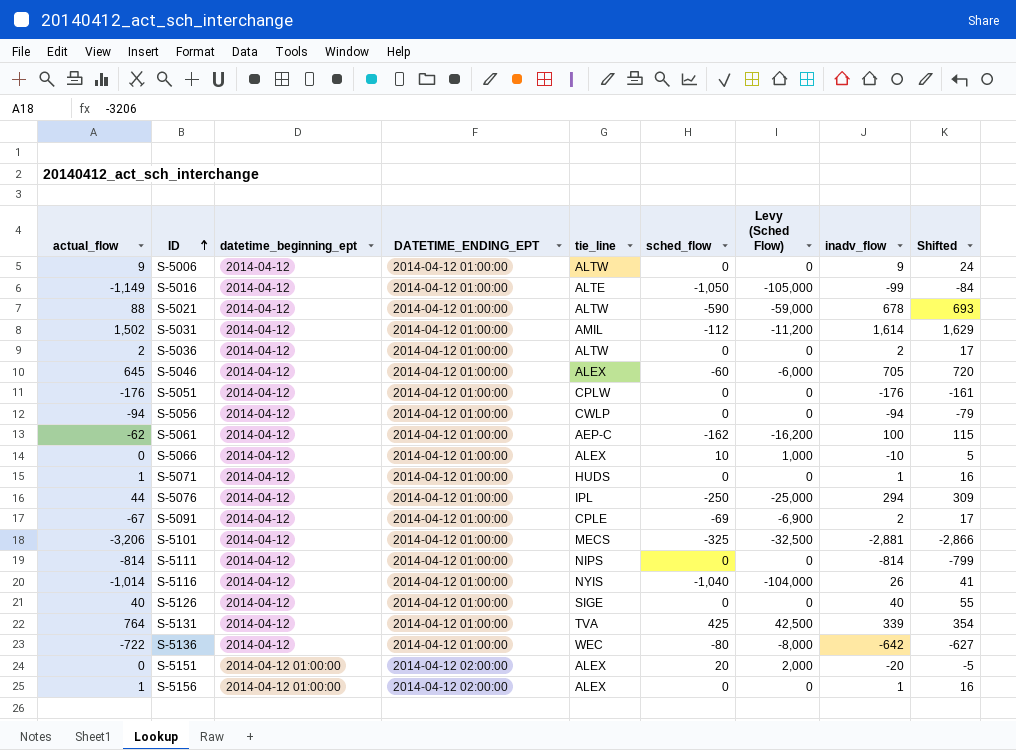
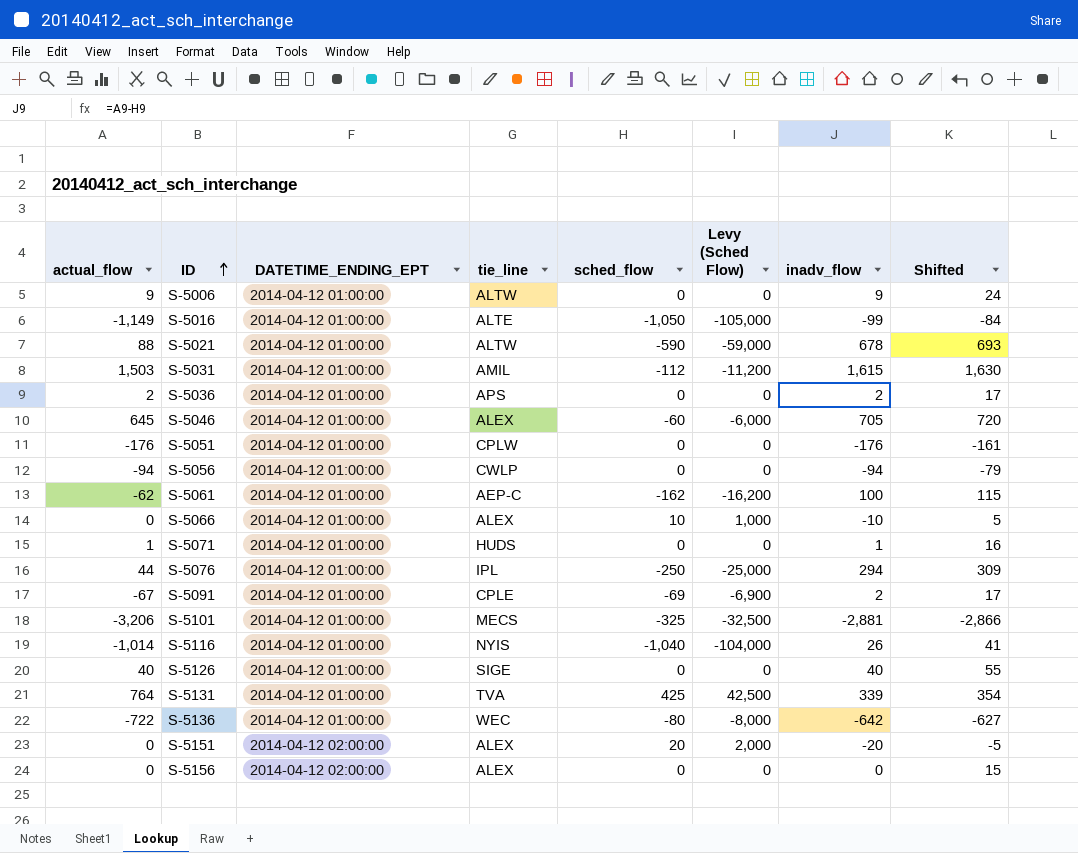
column datetime_beginning_ept | position: 3 -> none
row S-5111: -814 | 2014-04-12 | 2014-04-12 01:00:00 | NIPS | 0 | 0 | -814 | -799 -> none
S-5031 | actual_flow: 1,502 -> 1,503
S-5031 | inadv_flow: 1,614 -> 1,615
S-5031 | Shifted: 1,629 -> 1,630
S-5036 | tie_line: ALTW -> APS
S-5156 | actual_flow: 1 -> 0
S-5156 | inadv_flow: 1 -> 0
S-5156 | Shifted: 16 -> 15

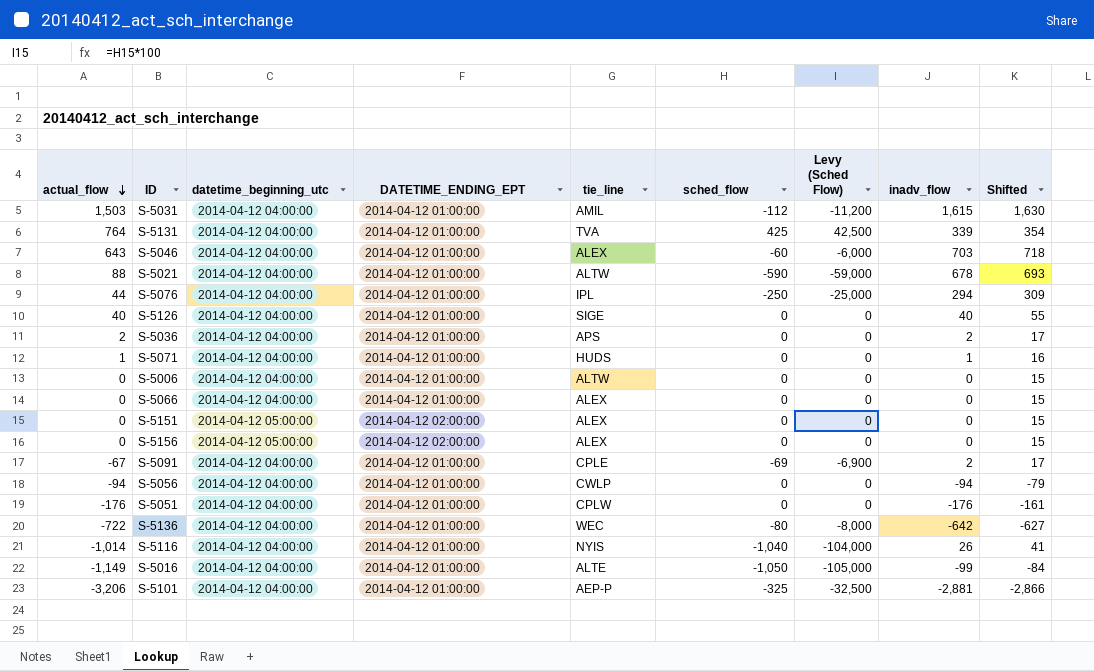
row order: ID ascending -> actual_flow descending
column datetime_beginning_utc | position: none -> 3
row S-5061: -62 | 2014-04-12 01:00:00 | AEP-C | -162 | -16,200 | 100 | 115 -> none
S-5046 | actual_flow: 645 -> 643
S-5046 | inadv_flow: 705 -> 703
S-5046 | Shifted: 720 -> 718
S-5006 | actual_flow: 9 -> 0
S-5006 | inadv_flow: 9 -> 0
S-5006 | Shifted: 24 -> 15
S-5066 | sched_flow: 10 -> 0
S-5066 | Levy (Sched Flow): 1,000 -> 0
S-5066 | inadv_flow: -10 -> 0
S-5066 | Shifted: 5 -> 15
S-5151 | sched_flow: 20 -> 0
S-5151 | Levy (Sched Flow): 2,000 -> 0
S-5151 | inadv_flow: -20 -> 0
S-5151 | Shifted: -5 -> 15
S-5101 | tie_line: MECS -> AEP-P

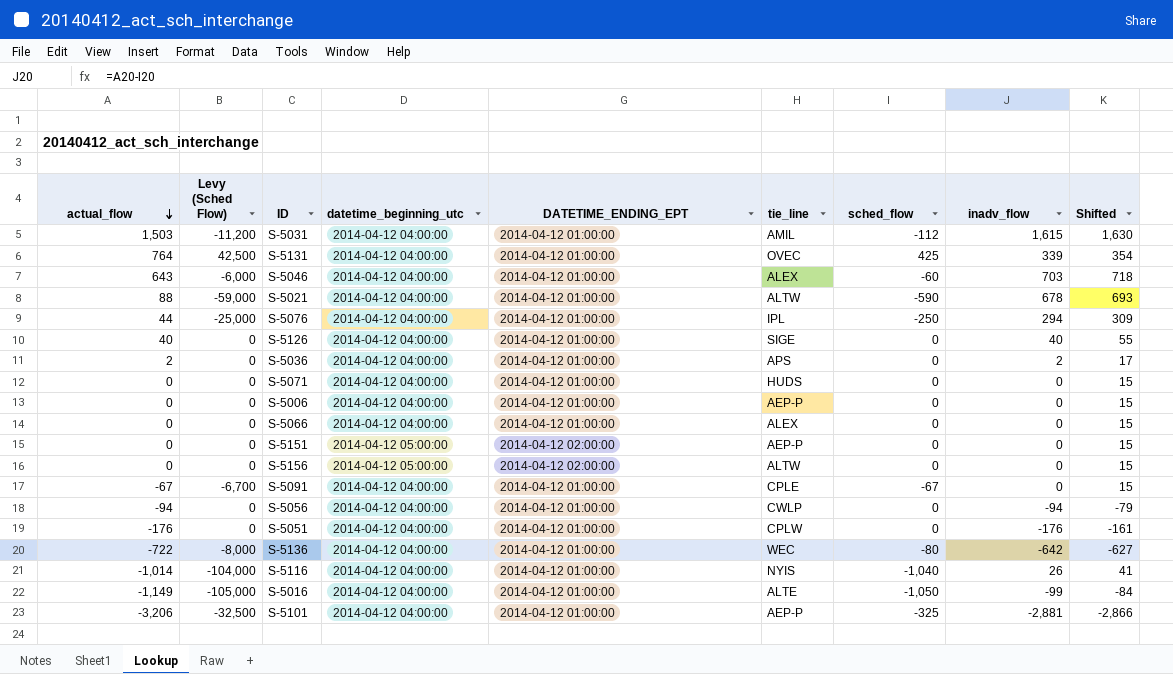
column Levy (Sched Flow) | position: 7 -> 2
S-5131 | tie_line: TVA -> OVEC
S-5071 | actual_flow: 1 -> 0
S-5071 | inadv_flow: 1 -> 0
S-5071 | Shifted: 16 -> 15
S-5006 | tie_line: ALTW -> AEP-P
S-5151 | tie_line: ALEX -> AEP-P
S-5156 | tie_line: ALEX -> ALTW
S-5091 | Levy (Sched Flow): -6,900 -> -6,700
S-5091 | sched_flow: -69 -> -67
S-5091 | inadv_flow: 2 -> 0
S-5091 | Shifted: 17 -> 15

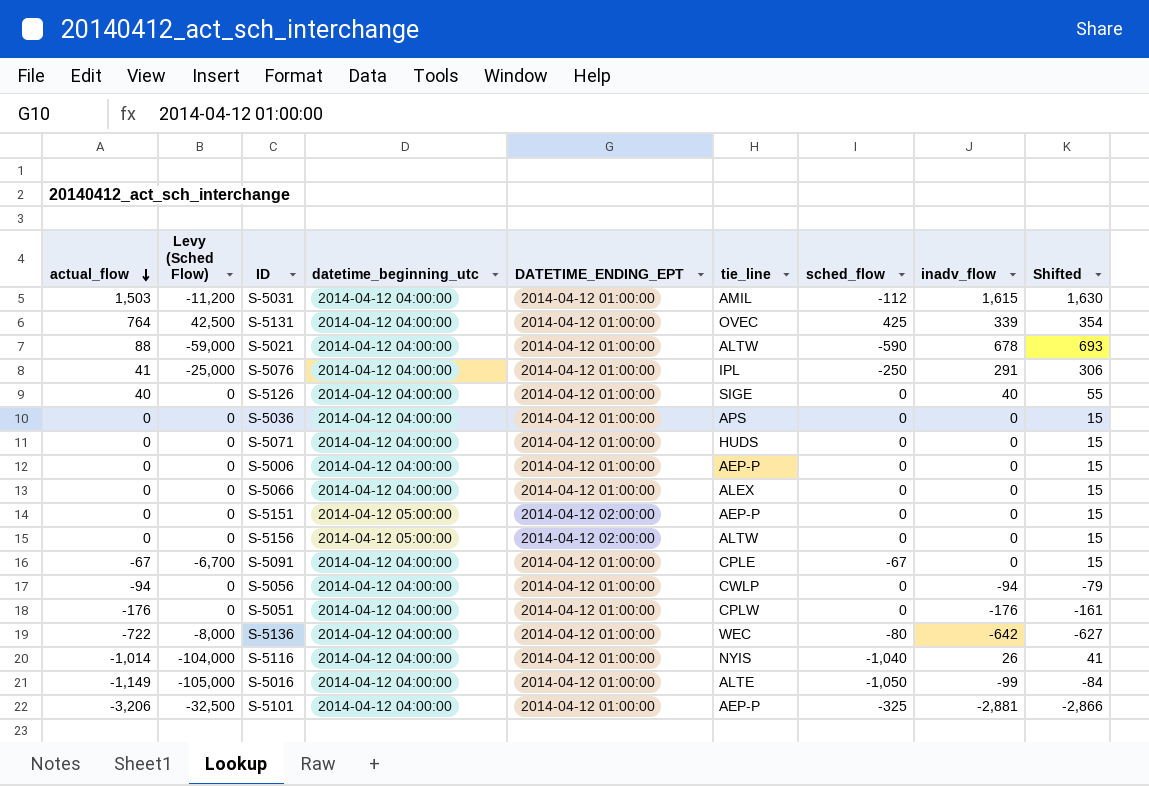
row S-5046: 643 | -6,000 | 2014-04-12 04:00:00 | 2014-04-12 01:00:00 | ALEX | -60 | 703 | 718 -> none
S-5076 | actual_flow: 44 -> 41
S-5076 | inadv_flow: 294 -> 291
S-5076 | Shifted: 309 -> 306
S-5036 | actual_flow: 2 -> 0
S-5036 | inadv_flow: 2 -> 0
S-5036 | Shifted: 17 -> 15

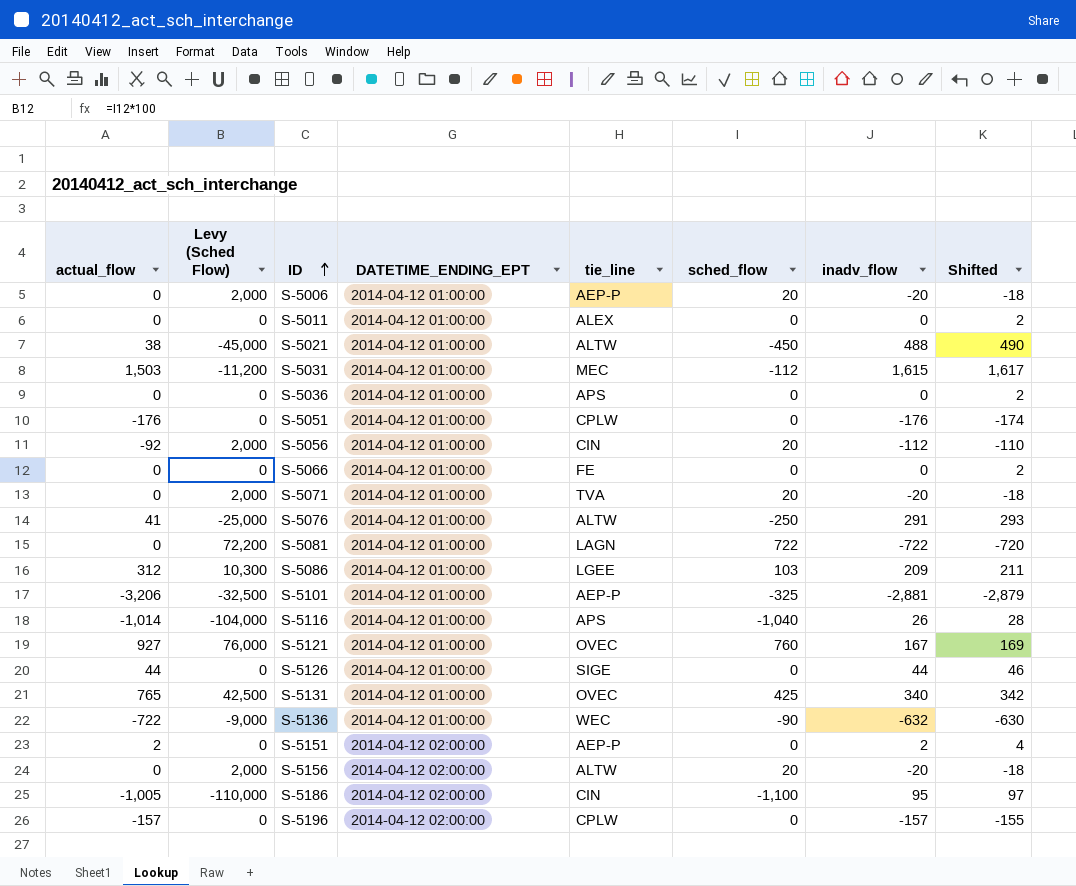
row order: actual_flow descending -> ID ascending
column datetime_beginning_utc | position: 4 -> none
column Shifted | formula: [inadv_flow] + 15 -> [inadv_flow] + 2
row S-5091: -67 | -6,700 | 2014-04-12 04:00:00 | 2014-04-12 01:00:00 | CPLE | -67 | 0 | 15 -> none
row S-5016: -1,149 | -105,000 | 2014-04-12 04:00:00 | 2014-04-12 01:00:00 | ALTE | -1,050 | -99 | -84 -> none
S-5006 | Levy (Sched Flow): 0 -> 2,000
S-5006 | sched_flow: 0 -> 20
S-5006 | inadv_flow: 0 -> -20
row S-5011: none -> 0 | 0 | 2014-04-12 01:00:00 | ALEX | 0 | 0 | 2
S-5021 | actual_flow: 88 -> 38
S-5021 | Levy (Sched Flow): -59,000 -> -45,000
S-5021 | sched_flow: -590 -> -450
S-5021 | inadv_flow: 678 -> 488
S-5031 | tie_line: AMIL -> MEC
S-5056 | actual_flow: -94 -> -92
S-5056 | Levy (Sched Flow): 0 -> 2,000
S-5056 | tie_line: CWLP -> CIN
S-5056 | sched_flow: 0 -> 20
S-5056 | inadv_flow: -94 -> -112
S-5066 | tie_line: ALEX -> FE
S-5071 | Levy (Sched Flow): 0 -> 2,000
S-5071 | tie_line: HUDS -> TVA
S-5071 | sched_flow: 0 -> 20
S-5071 | inadv_flow: 0 -> -20
S-5076 | tie_line: IPL -> ALTW
row S-5081: none -> 0 | 72,200 | 2014-04-12 01:00:00 | LAGN | 722 | -722 | -720
row S-5086: none -> 312 | 10,300 | 2014-04-12 01:00:00 | LGEE | 103 | 209 | 211
S-5116 | tie_line: NYIS -> APS
row S-5121: none -> 927 | 76,000 | 2014-04-12 01:00:00 | OVEC | 760 | 167 | 169
S-5126 | actual_flow: 40 -> 44
S-5126 | inadv_flow: 40 -> 44
S-5131 | actual_flow: 764 -> 765
S-5131 | inadv_flow: 339 -> 340
S-5136 | Levy (Sched Flow): -8,000 -> -9,000
S-5136 | sched_flow: -80 -> -90
S-5136 | inadv_flow: -642 -> -632
S-5151 | actual_flow: 0 -> 2
S-5151 | inadv_flow: 0 -> 2
S-5156 | Levy (Sched Flow): 0 -> 2,000
S-5156 | sched_flow: 0 -> 20
S-5156 | inadv_flow: 0 -> -20
row S-5186: none -> -1,005 | -110,000 | 2014-04-12 02:00:00 | CIN | -1,100 | 95 | 97
row S-5196: none -> -157 | 0 | 2014-04-12 02:00:00 | CPLW | 0 | -157 | -155

